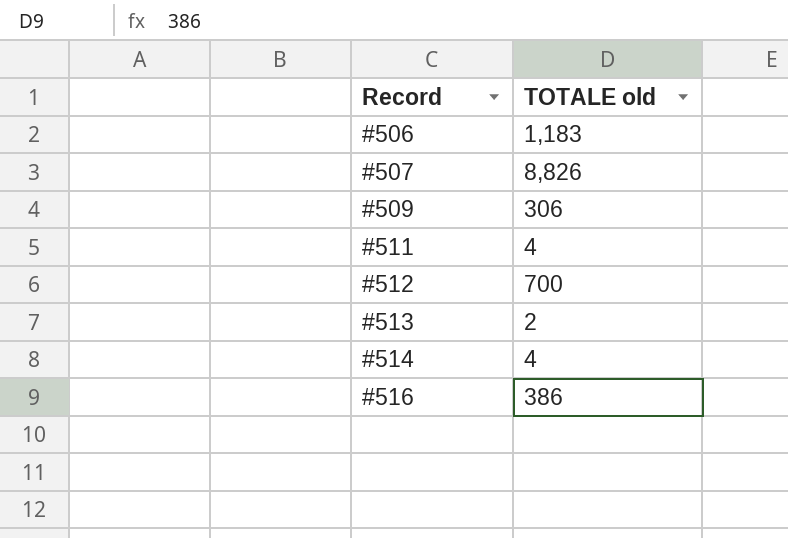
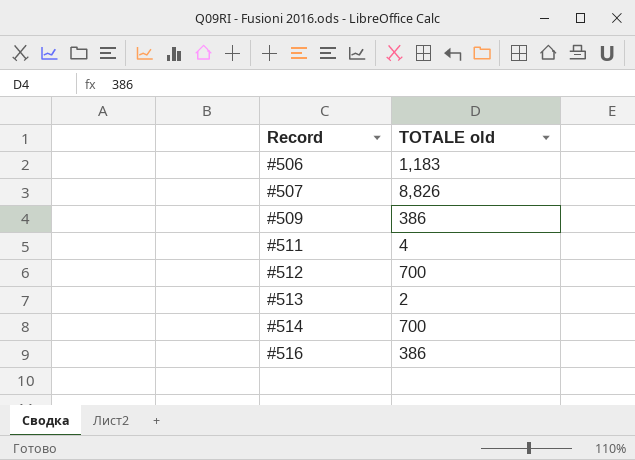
#509 | TOTALE old: 306 -> 386
#514 | TOTALE old: 4 -> 700

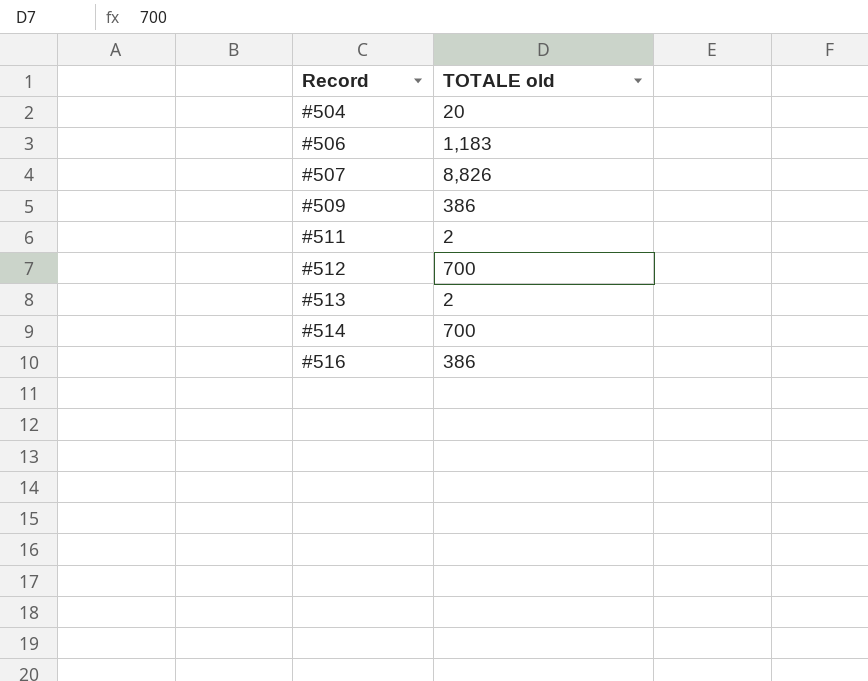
row #504: none -> 20
#511 | TOTALE old: 4 -> 2

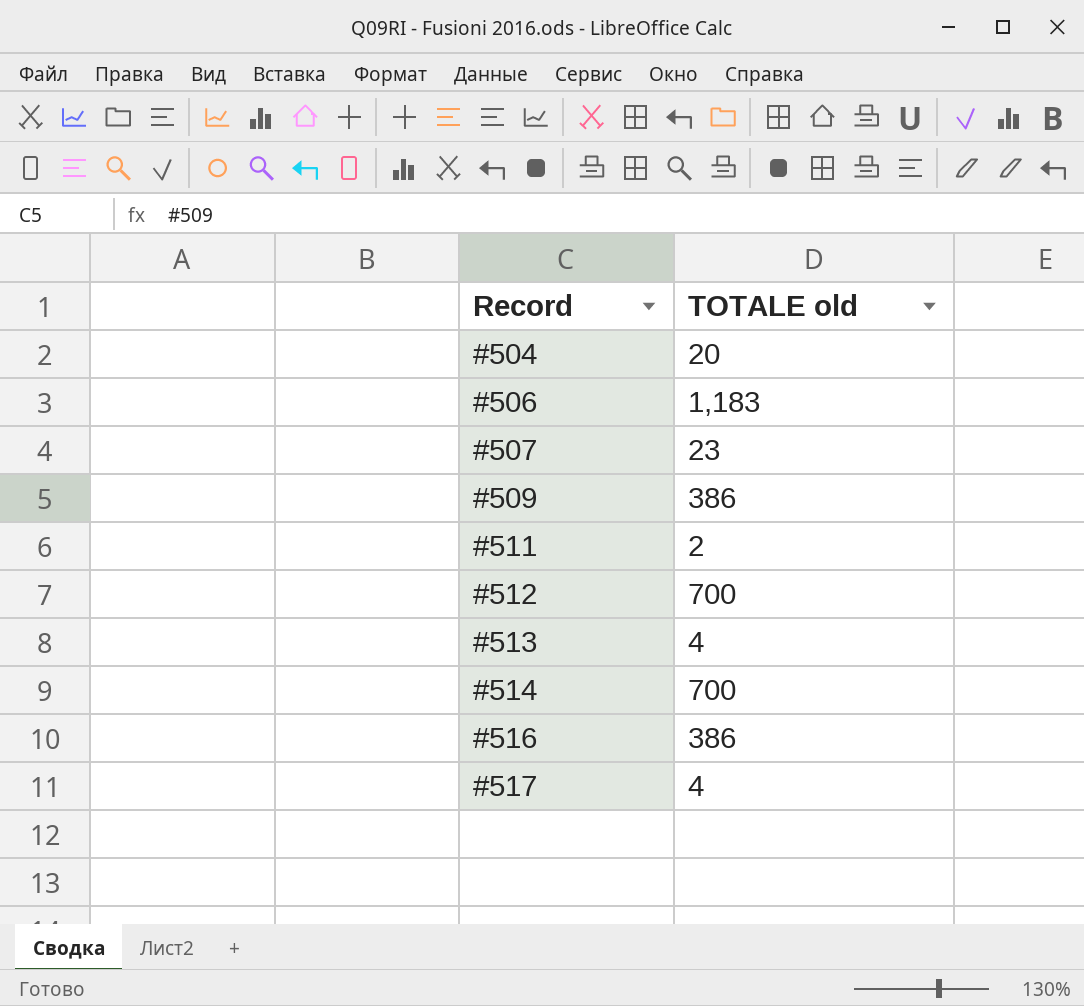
#507 | TOTALE old: 8,826 -> 23
#513 | TOTALE old: 2 -> 4
row #517: none -> 4

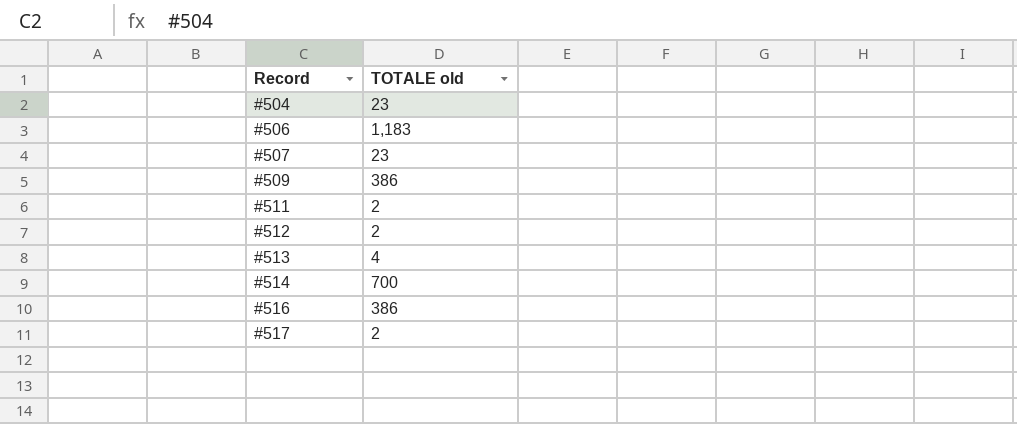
#504 | TOTALE old: 20 -> 23
#512 | TOTALE old: 700 -> 2
#517 | TOTALE old: 4 -> 2

